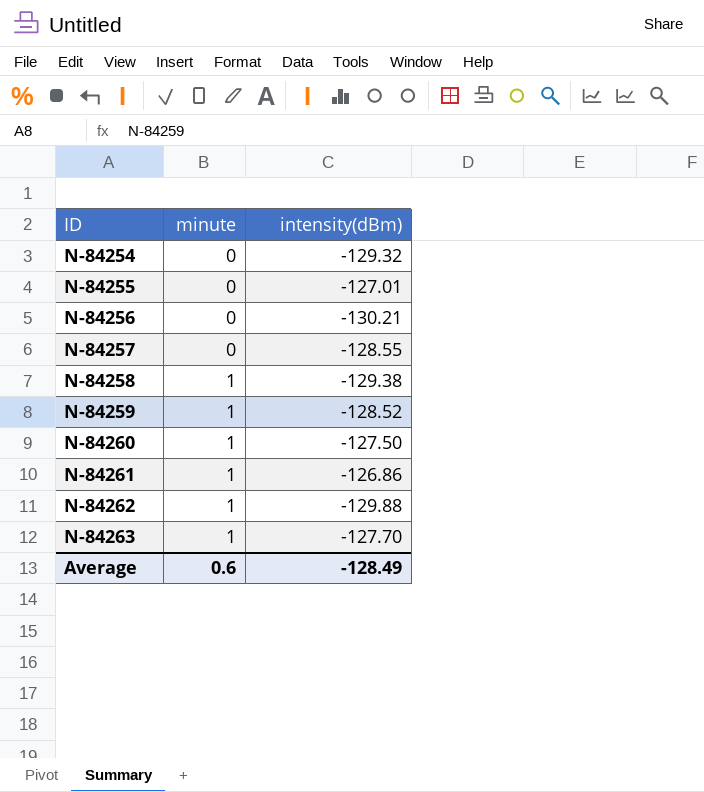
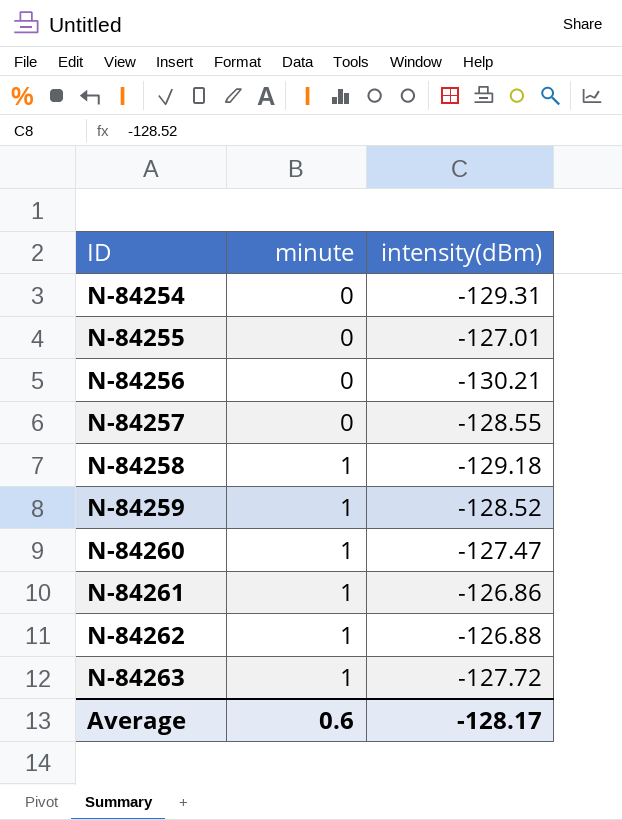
N-84254 | intensity(dBm): -129.32 -> -129.31
N-84258 | intensity(dBm): -129.38 -> -129.18
N-84260 | intensity(dBm): -127.50 -> -127.47
N-84262 | intensity(dBm): -129.88 -> -126.88
N-84263 | intensity(dBm): -127.70 -> -127.72
Average | intensity(dBm): -128.49 -> -128.17

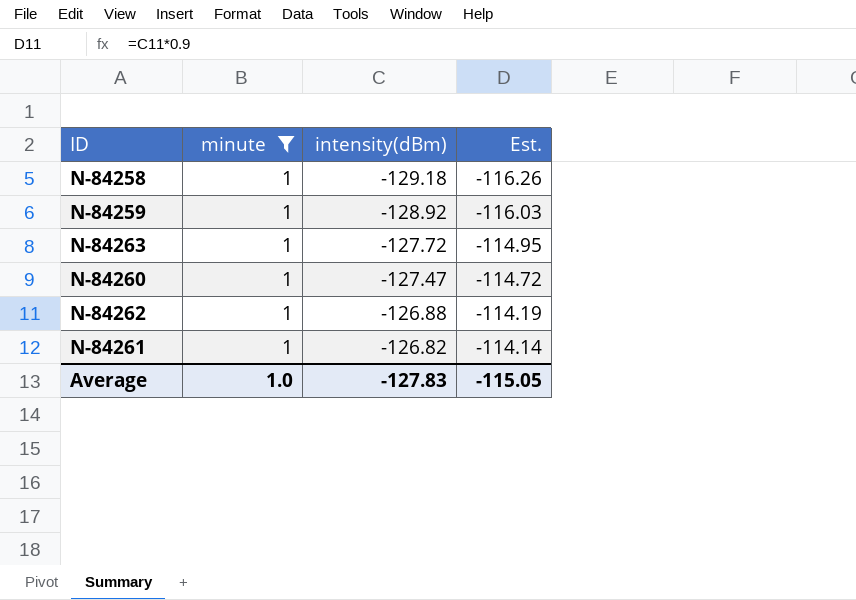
filter: none -> minute = 1
row order: ID ascending -> intensity(dBm) ascending
column Est. | formula: none -> [intensity(dBm)] * 0.9
N-84259 | intensity(dBm): -128.52 -> -128.92
N-84261 | intensity(dBm): -126.86 -> -126.82
Average | minute: 0.6 -> 1.0
Average | intensity(dBm): -128.17 -> -127.83

